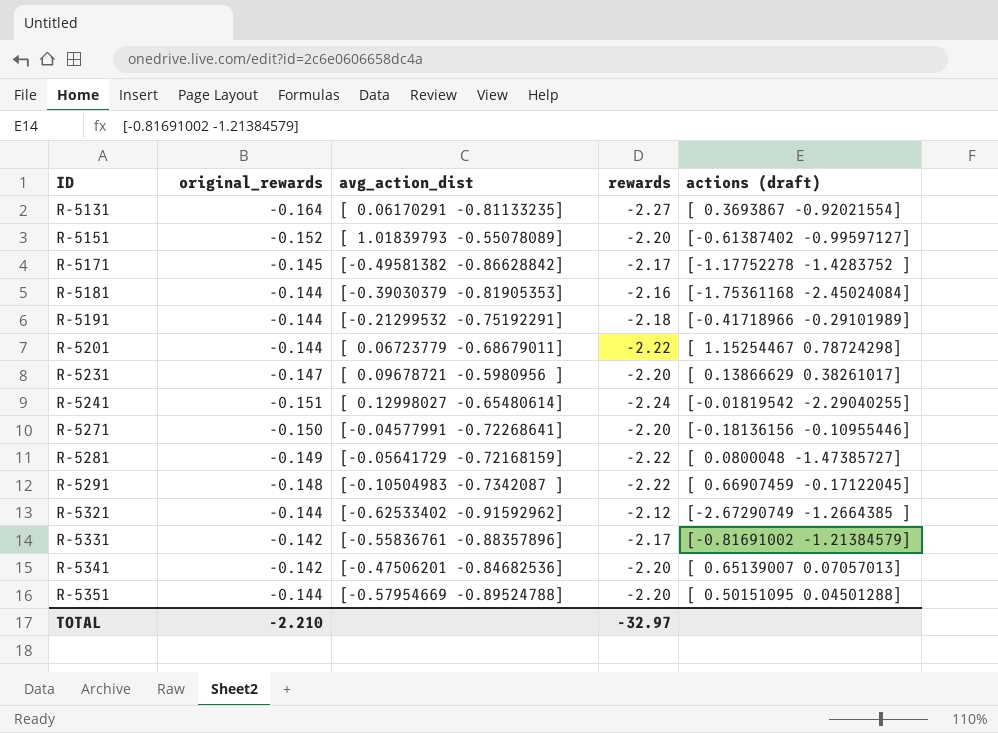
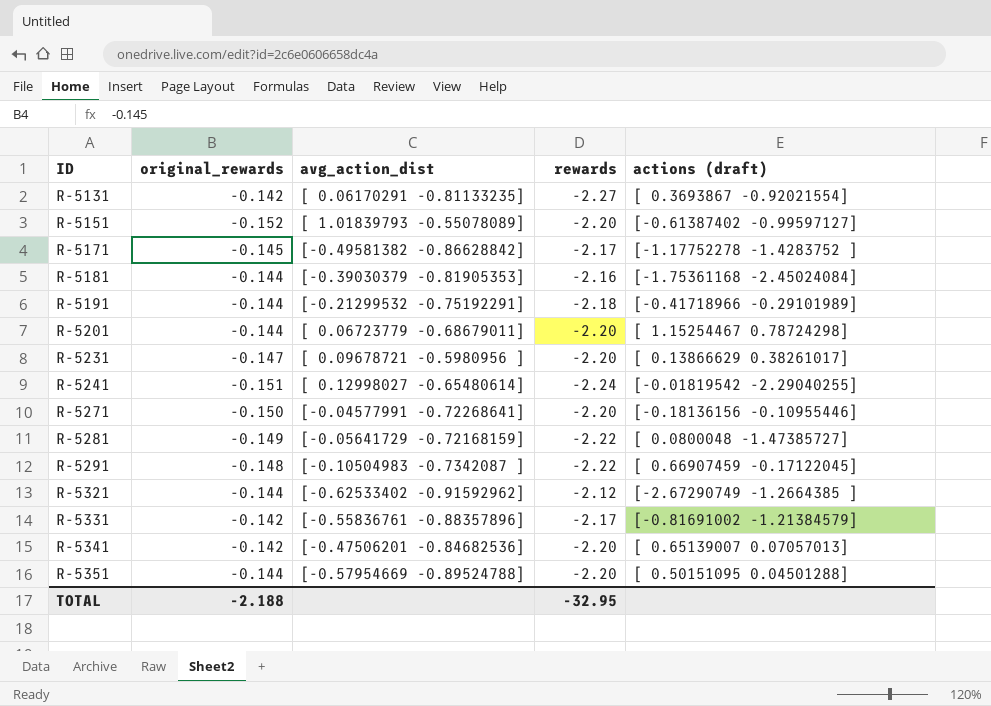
R-5131 | original_rewards: -0.164 -> -0.142
R-5201 | rewards: -2.22 -> -2.20
TOTAL | original_rewards: -2.210 -> -2.188
TOTAL | rewards: -32.97 -> -32.95

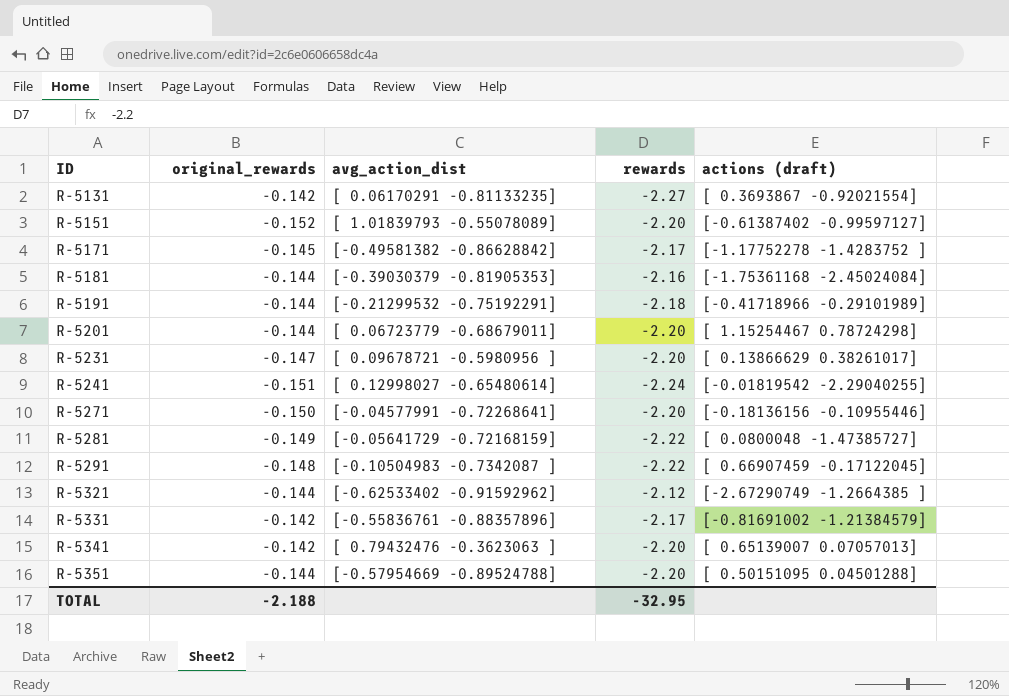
R-5341 | avg_action_dist: [-0.47506201 -0.84682536] -> [ 0.79432476 -0.3623063 ]

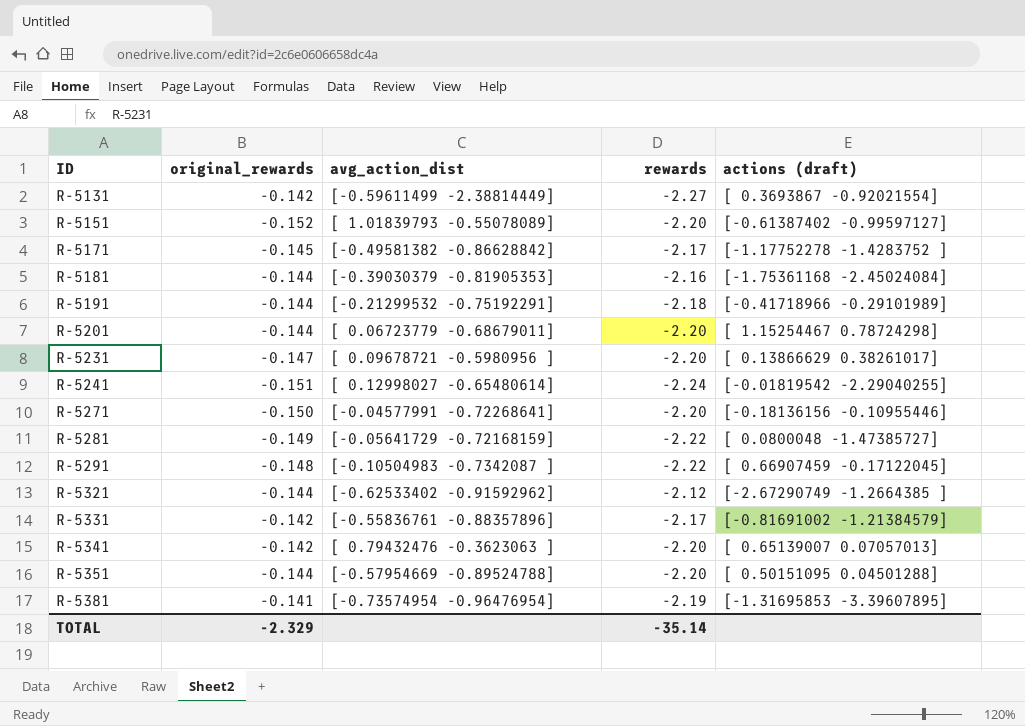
R-5131 | avg_action_dist: [ 0.06170291 -0.81133235] -> [-0.59611499 -2.38814449]
row R-5381: none -> -0.141 | [-0.73574954 -0.96476954] | -2.19 | [-1.31695853 -3.39607895]
TOTAL | original_rewards: -2.188 -> -2.329
TOTAL | rewards: -32.95 -> -35.14

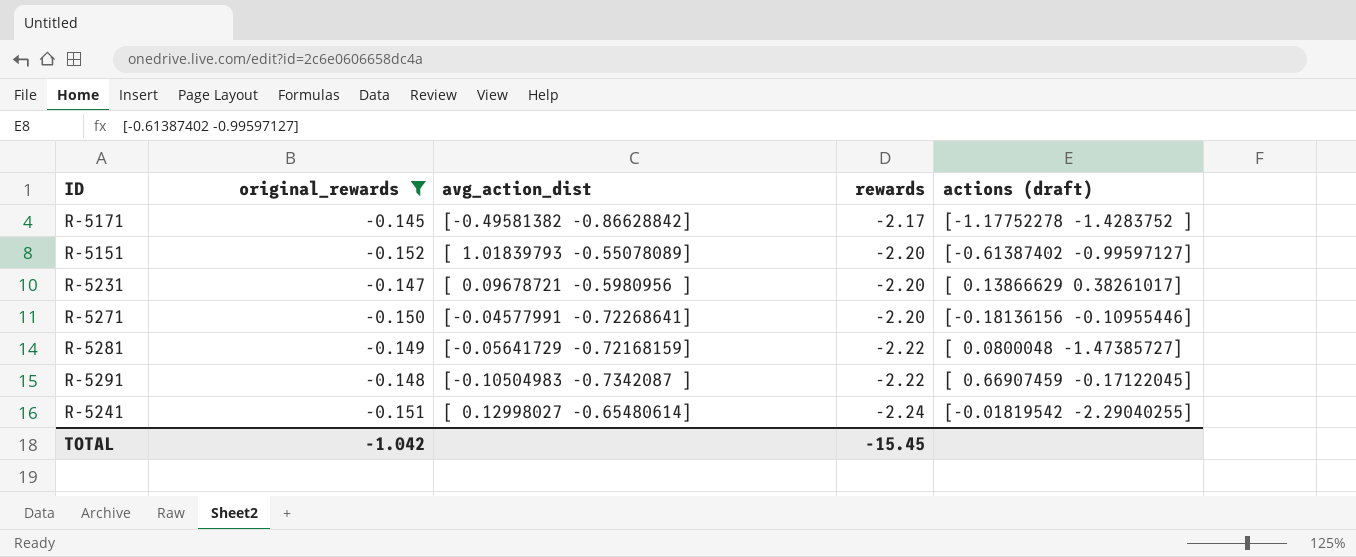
filter: none -> original_rewards <= -0.145
row order: ID ascending -> rewards descending
TOTAL | original_rewards: -2.329 -> -1.042
TOTAL | rewards: -35.14 -> -15.45

